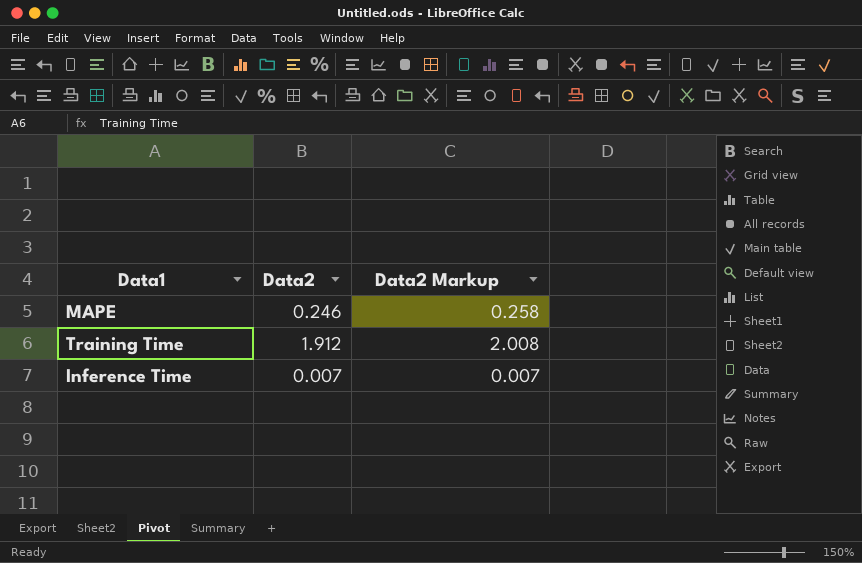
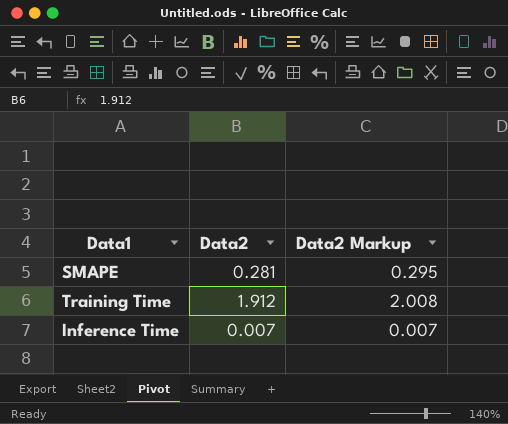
row MAPE: 0.246 | 0.258 -> none
row SMAPE: none -> 0.281 | 0.295

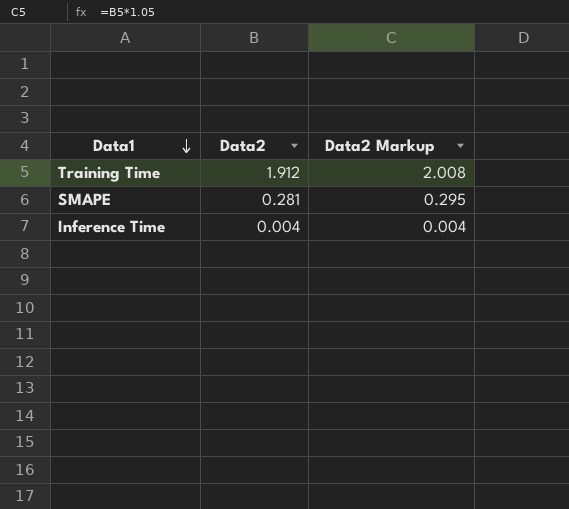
row order: none -> Data1 descending
Inference Time | Data2: 0.007 -> 0.004
Inference Time | Data2 Markup: 0.007 -> 0.004

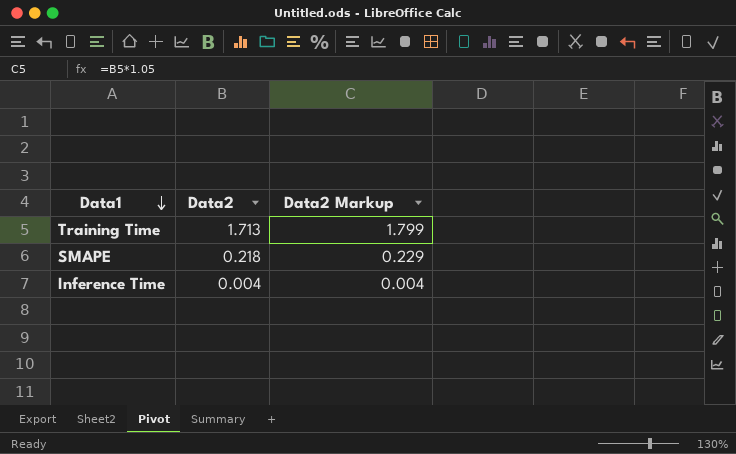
Training Time | Data2: 1.912 -> 1.713
Training Time | Data2 Markup: 2.008 -> 1.799
SMAPE | Data2: 0.281 -> 0.218
SMAPE | Data2 Markup: 0.295 -> 0.229

